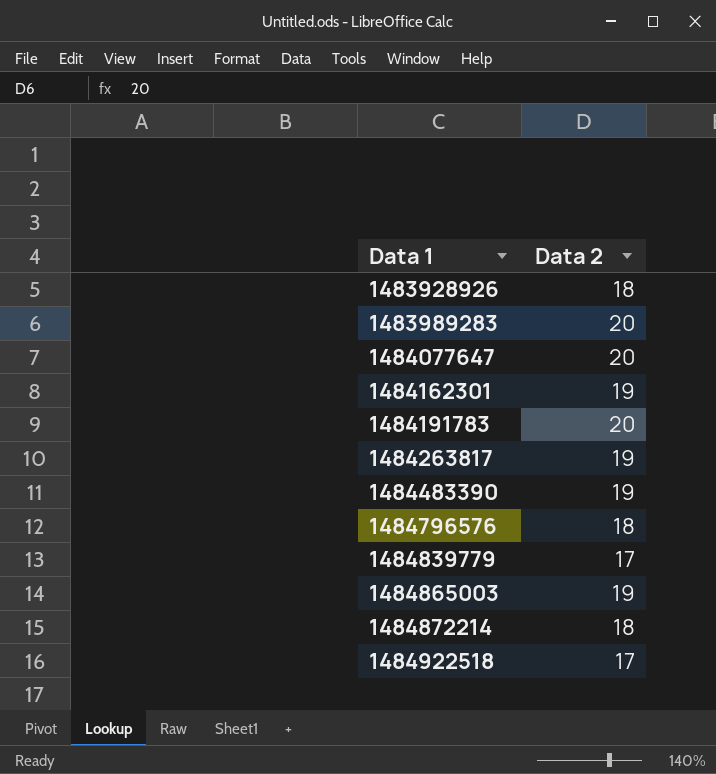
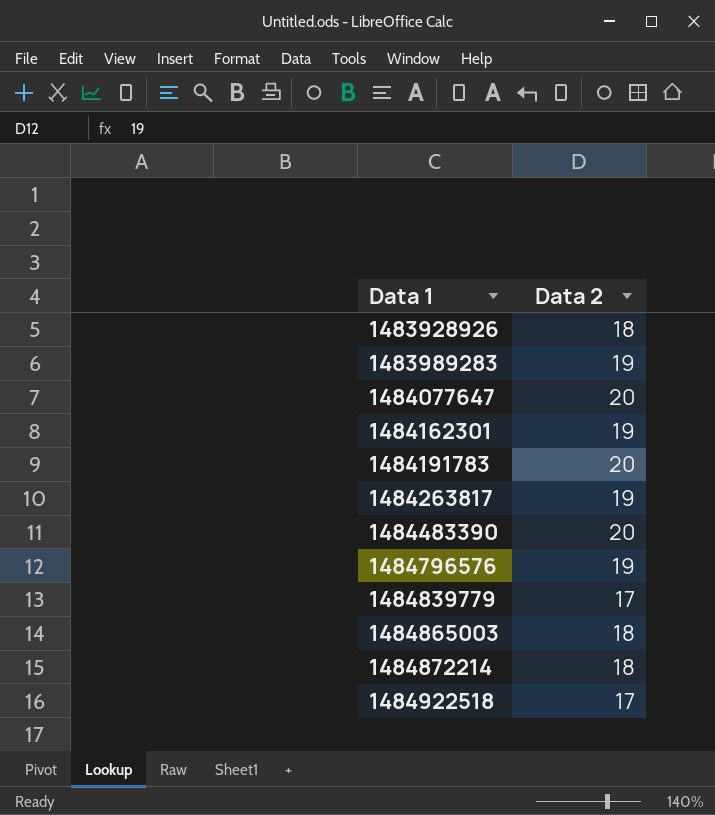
1483989283 | Data 2: 20 -> 19
1484483390 | Data 2: 19 -> 20
1484796576 | Data 2: 18 -> 19
1484865003 | Data 2: 19 -> 18

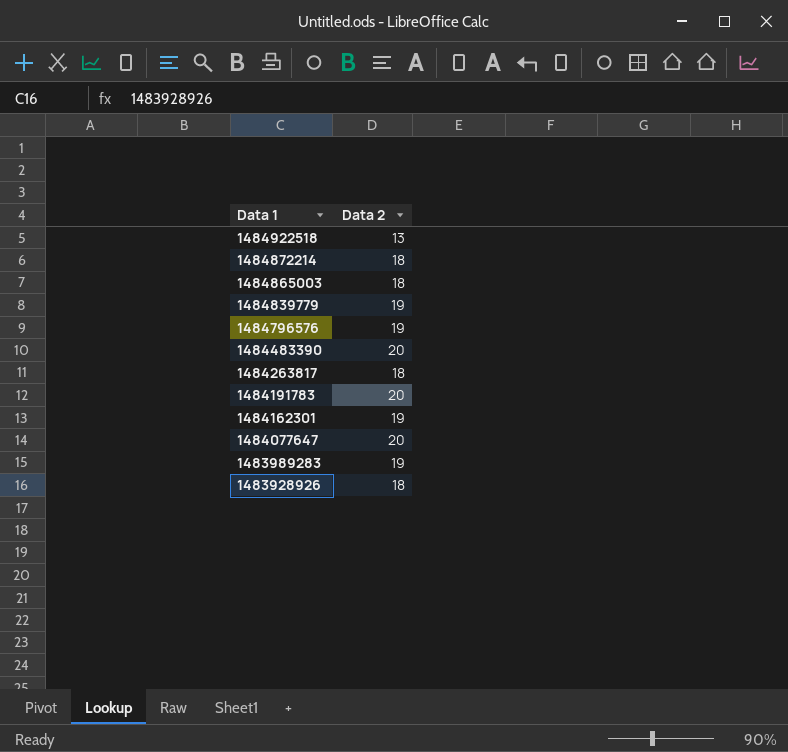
row order: Data 1 ascending -> Data 1 descending
1484922518 | Data 2: 17 -> 13
1484839779 | Data 2: 17 -> 19
1484263817 | Data 2: 19 -> 18

